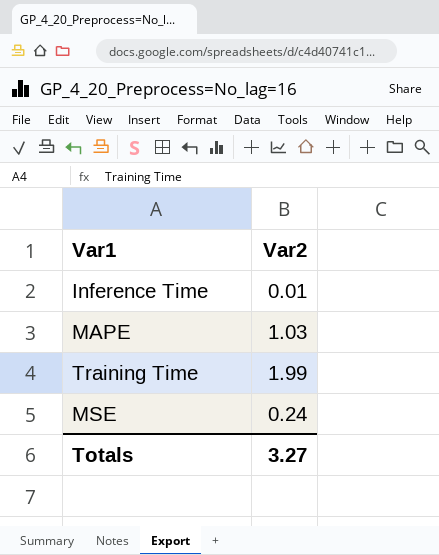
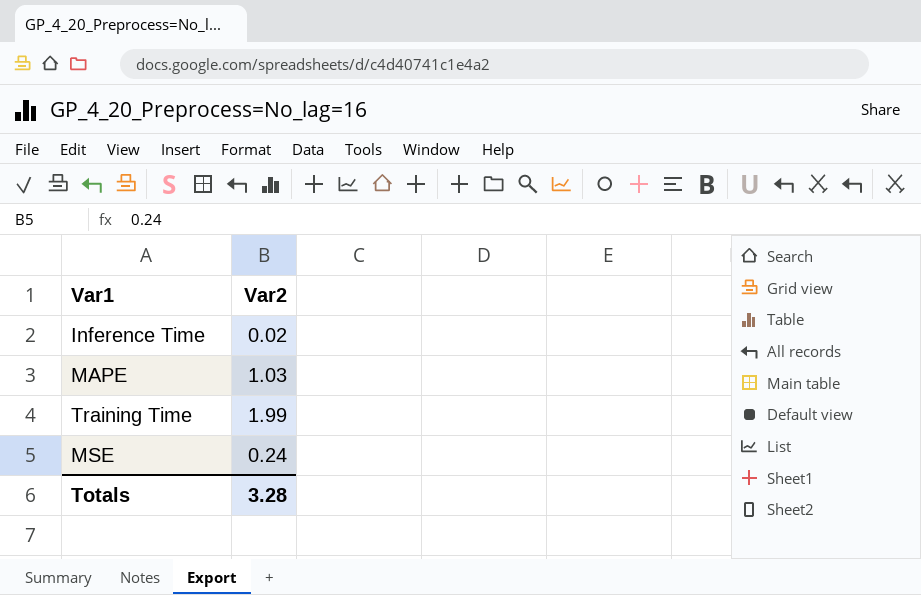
Inference Time | Var2: 0.01 -> 0.02
Totals | Var2: 3.27 -> 3.28

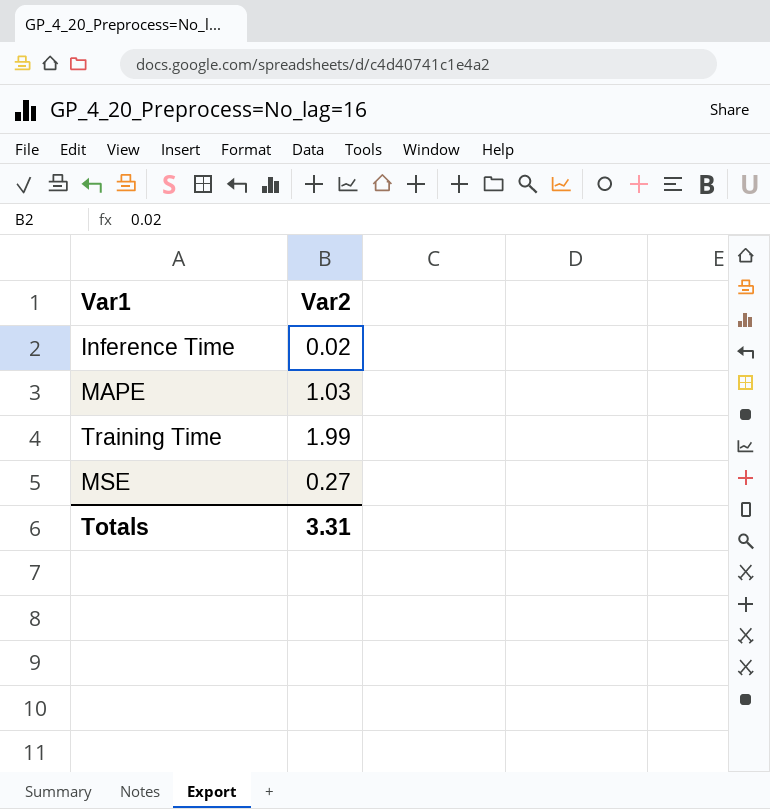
MSE | Var2: 0.24 -> 0.27
Totals | Var2: 3.28 -> 3.31

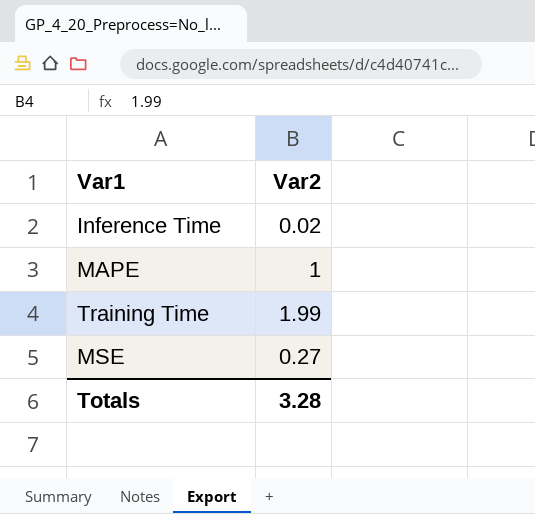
MAPE | Var2: 1.03 -> 1
Totals | Var2: 3.31 -> 3.28

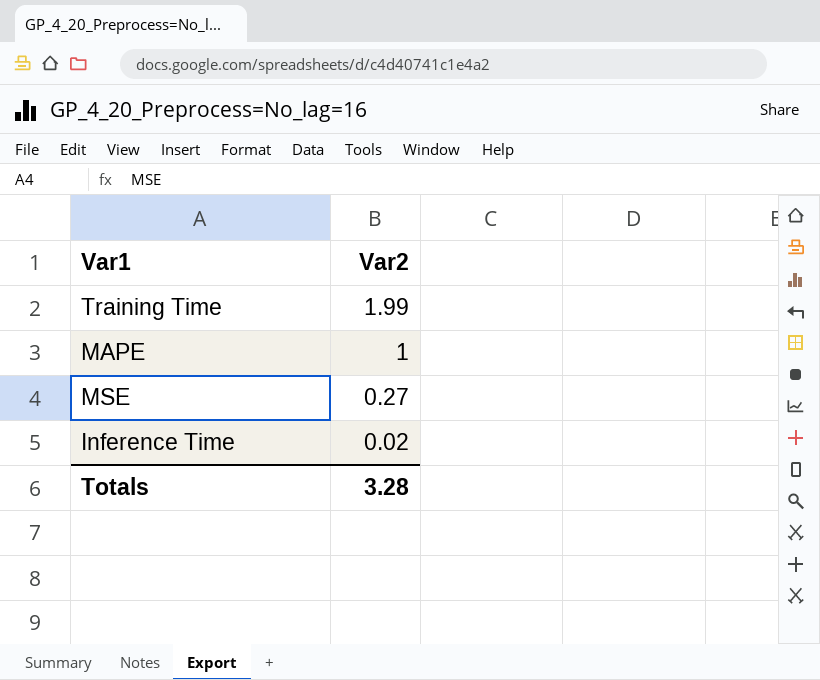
row order: none -> Var2 descending

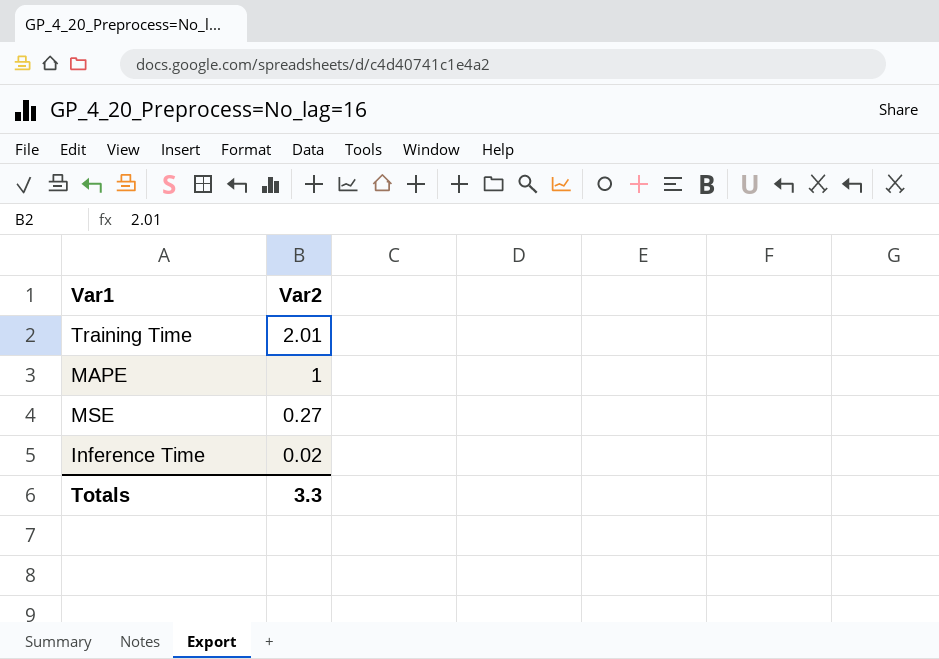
Training Time | Var2: 1.99 -> 2.01
Totals | Var2: 3.28 -> 3.3

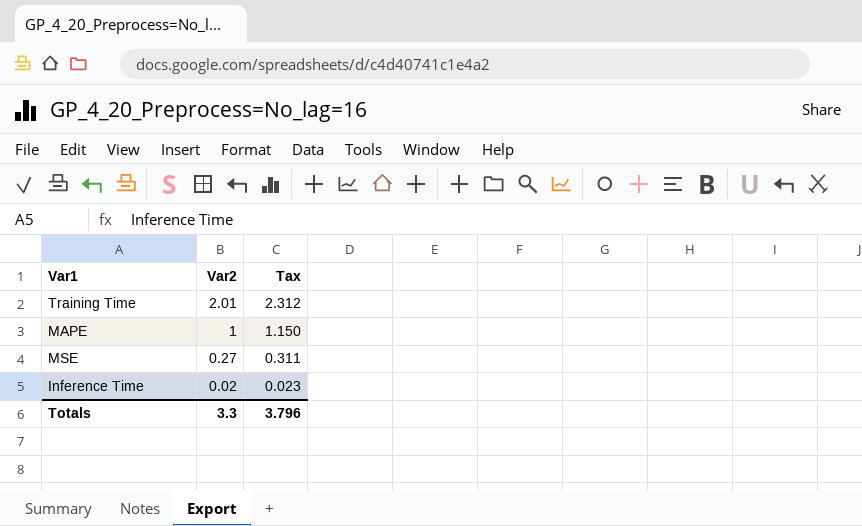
column Tax | formula: none -> [Var2] * 1.15

